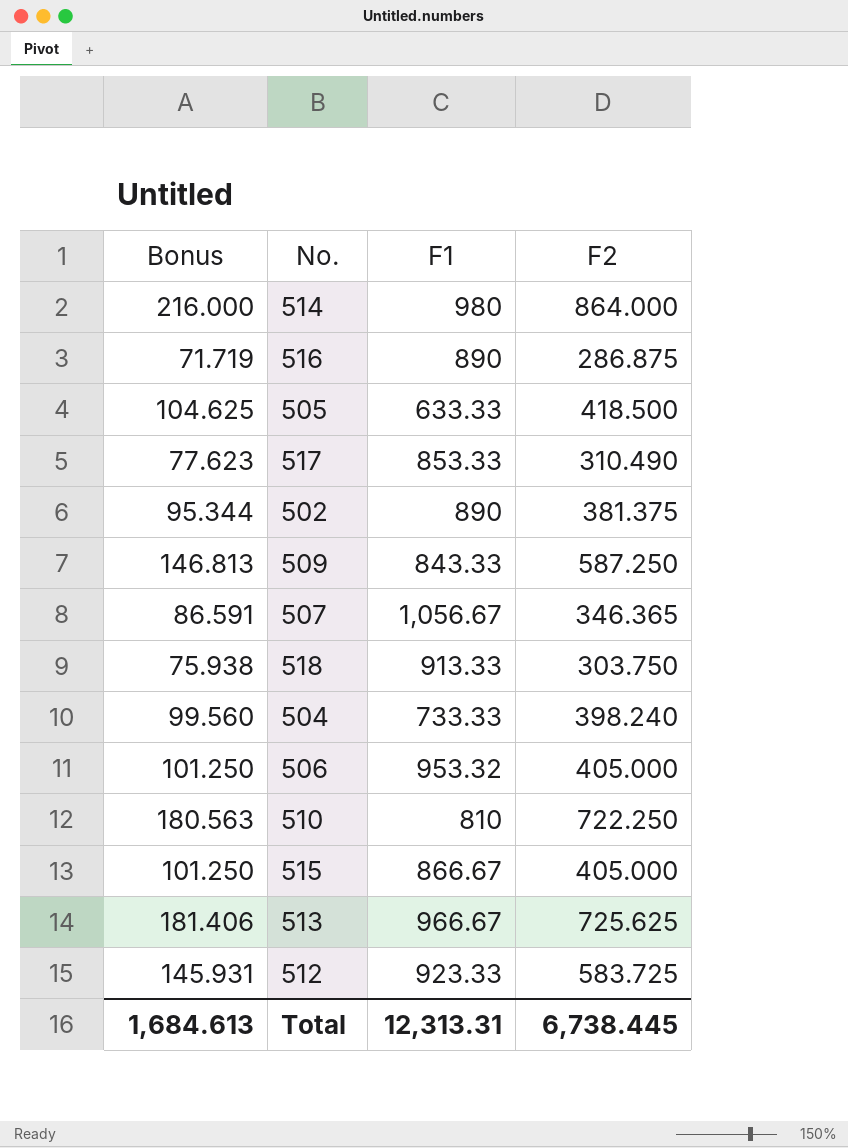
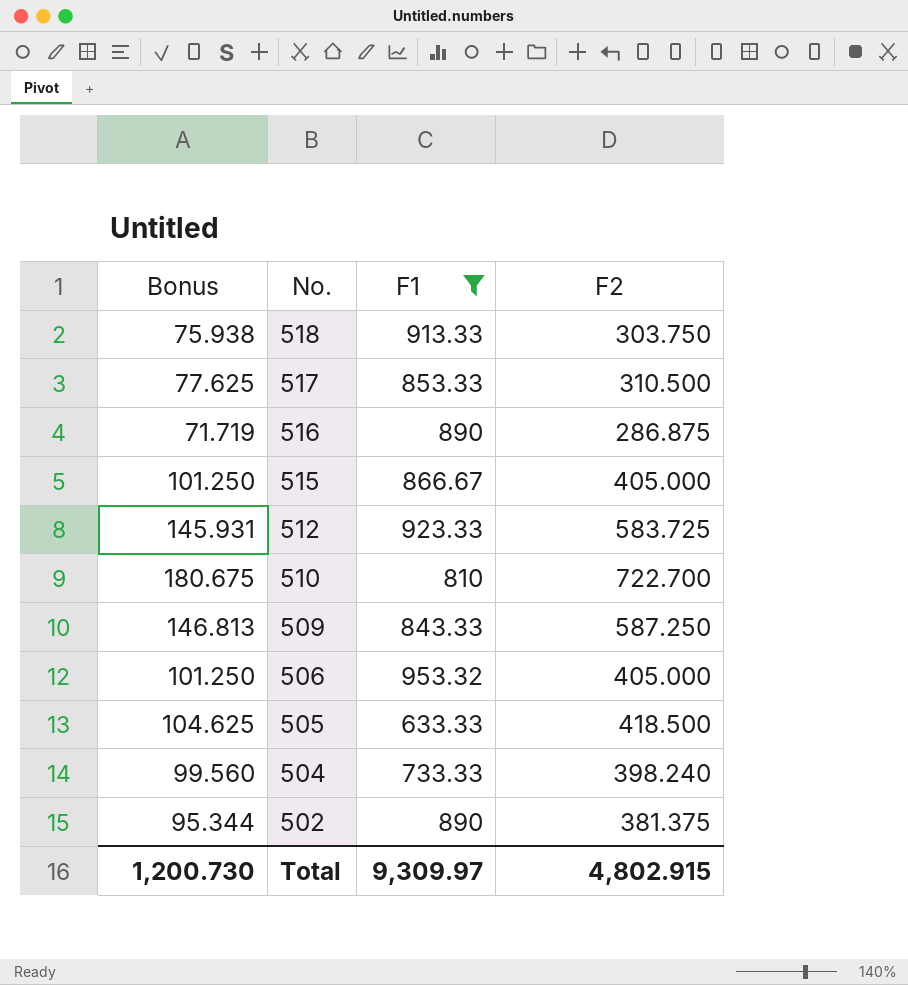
filter: none -> F1 <= 953.32
row order: none -> No. descending
517 | Bonus: 77.623 -> 77.625
517 | F2: 310.490 -> 310.500
510 | Bonus: 180.563 -> 180.675
510 | F2: 722.250 -> 722.700
Total | Bonus: 1,684.613 -> 1,200.730
Total | F1: 12,313.31 -> 9,309.97
Total | F2: 6,738.445 -> 4,802.915

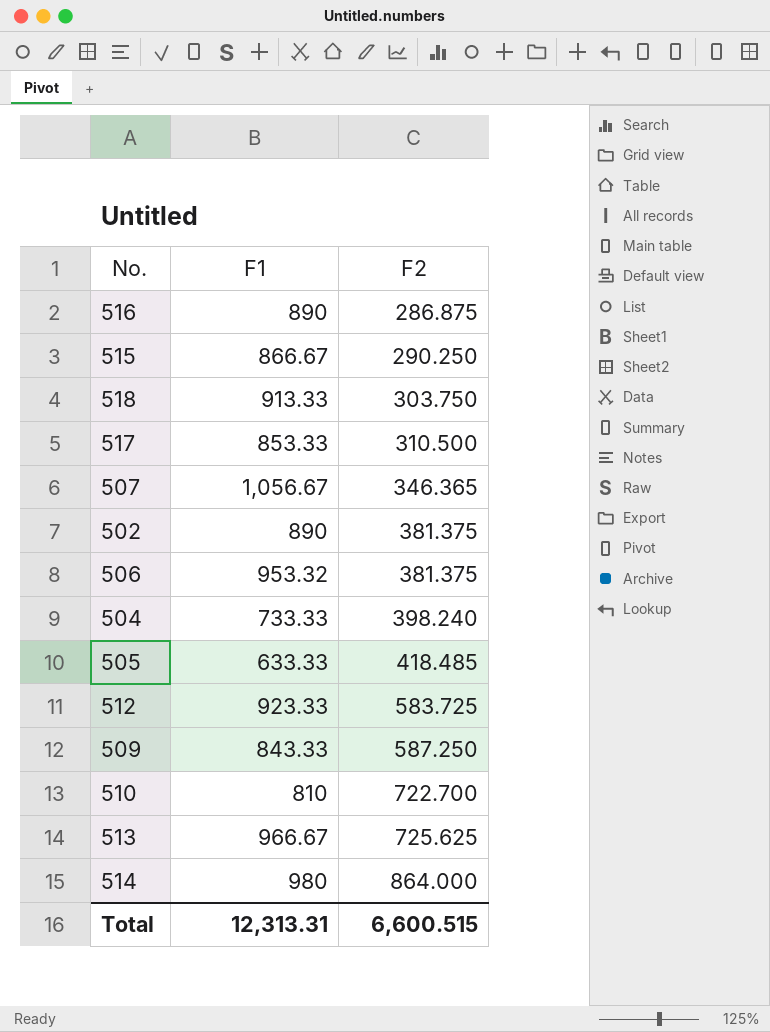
filter: F1 <= 953.32 -> none
row order: No. descending -> F2 ascending
column Bonus | formula: [F2] * 0.25 -> none
515 | F2: 405.000 -> 290.250
506 | F2: 405.000 -> 381.375
505 | F2: 418.500 -> 418.485
Total | F1: 9,309.97 -> 12,313.31
Total | F2: 4,802.915 -> 6,600.515

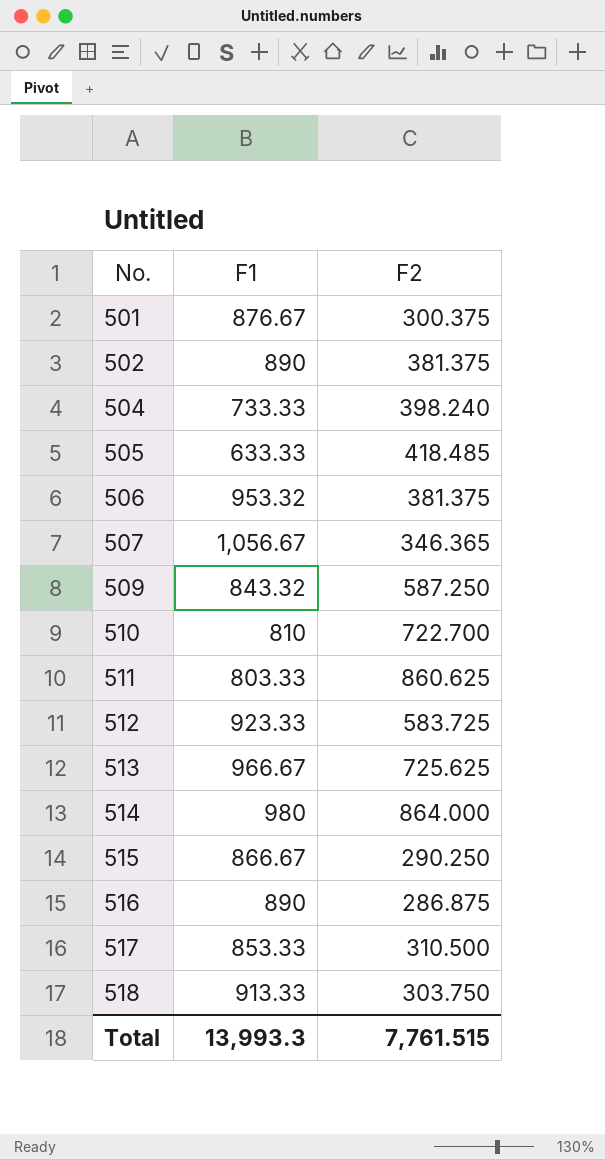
row order: F2 ascending -> No. ascending
row 501: none -> 876.67 | 300.375
509 | F1: 843.33 -> 843.32
row 511: none -> 803.33 | 860.625
Total | F1: 12,313.31 -> 13,993.3
Total | F2: 6,600.515 -> 7,761.515

